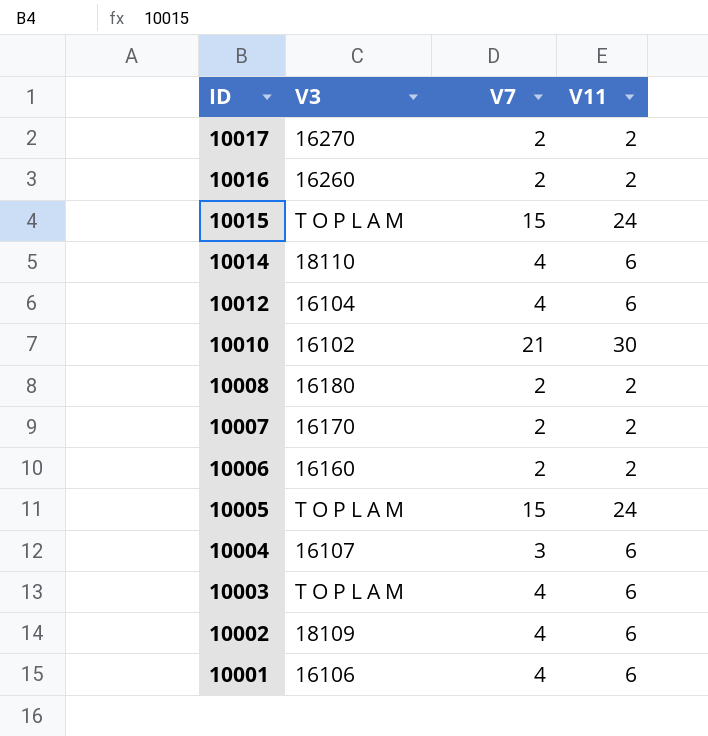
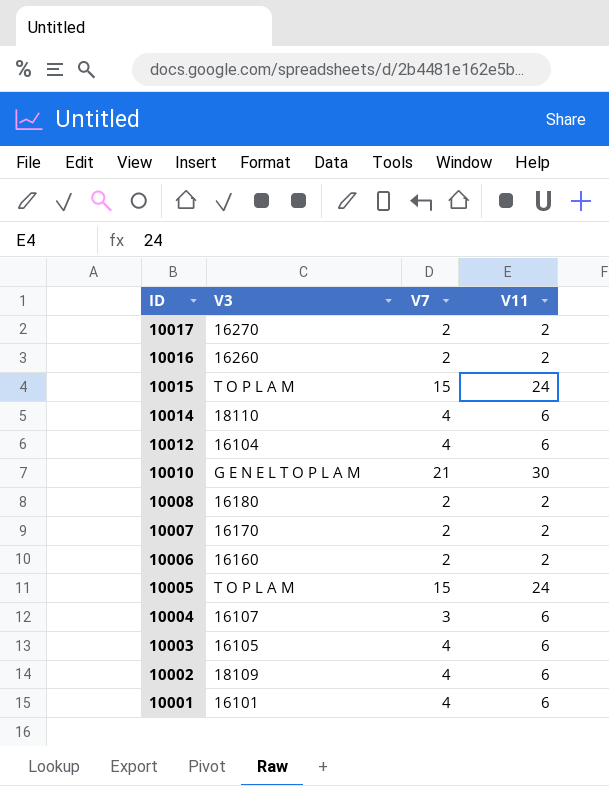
10010 | V3: 16102 -> G E N E L T O P L A M
10003 | V3: T O P L A M -> 16105
10001 | V3: 16106 -> 16101

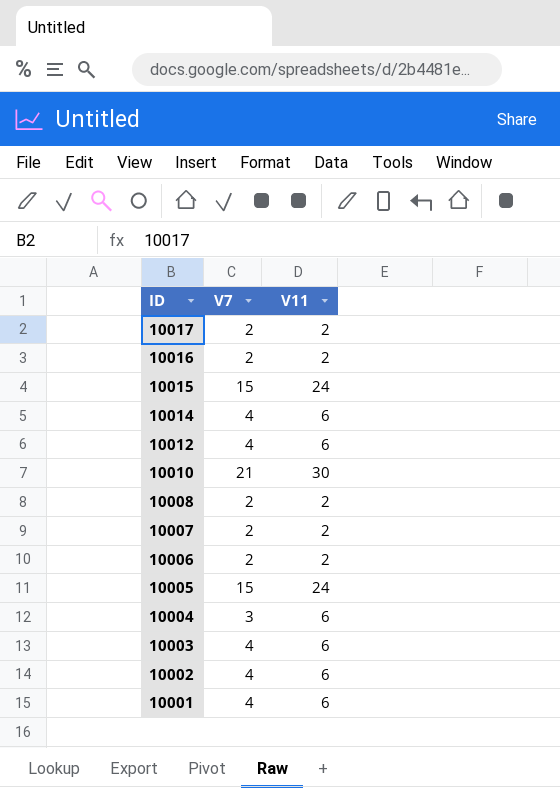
column V3 | position: 2 -> none

